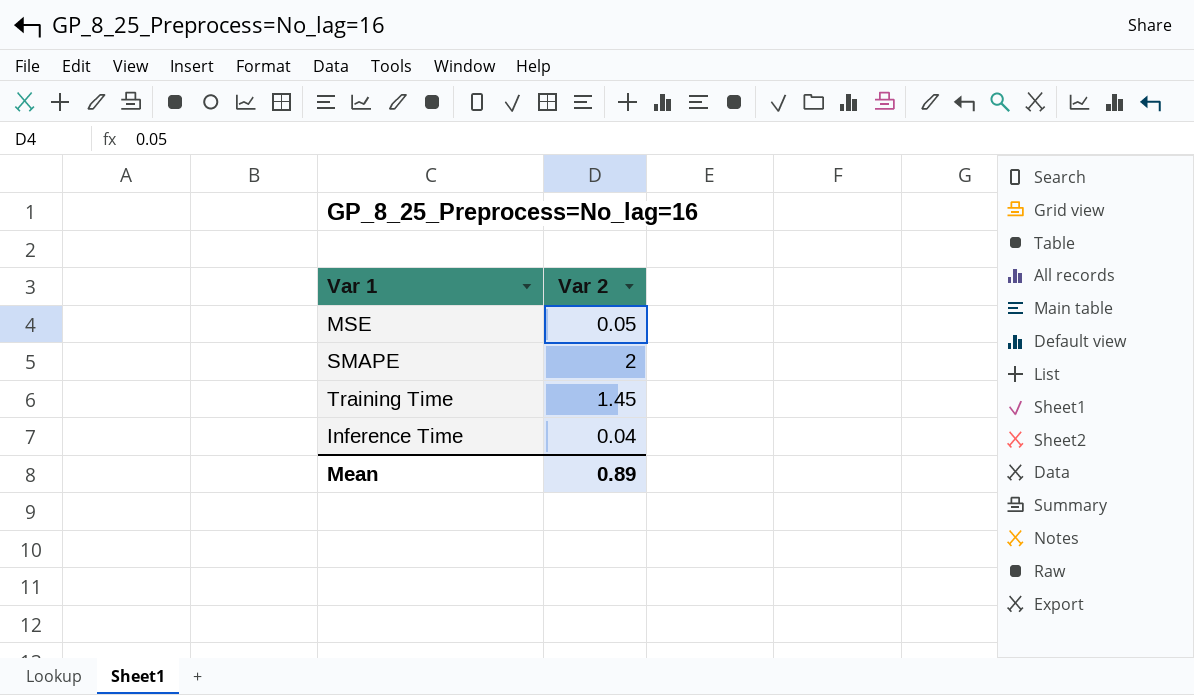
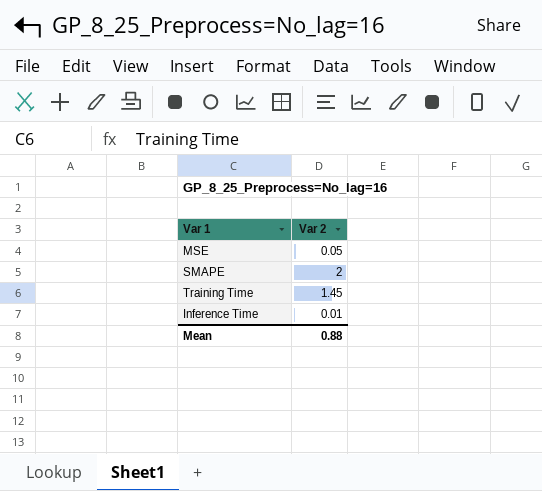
Inference Time | Var 2: 0.04 -> 0.01
Mean | Var 2: 0.89 -> 0.88

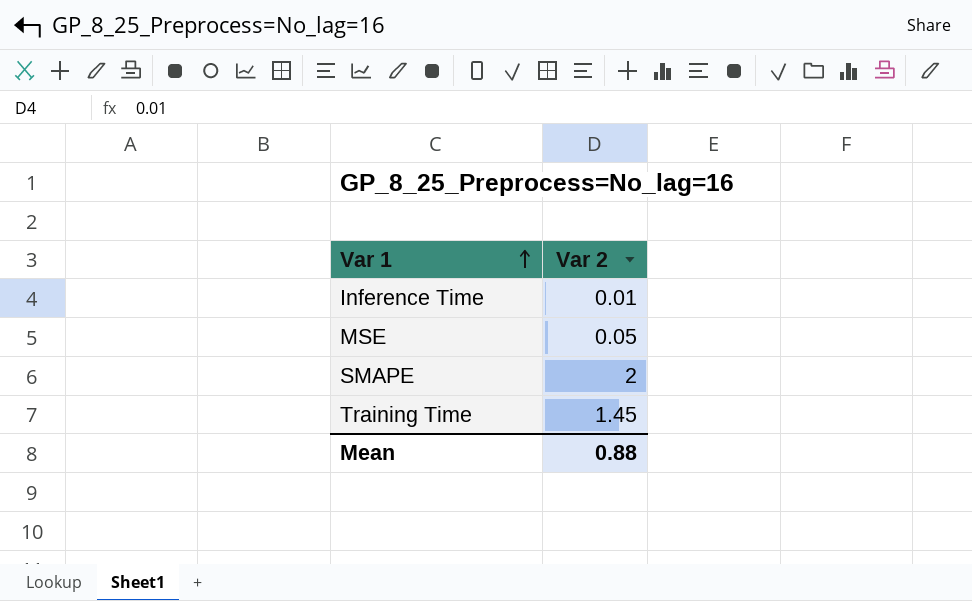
row order: none -> Var 1 ascending

